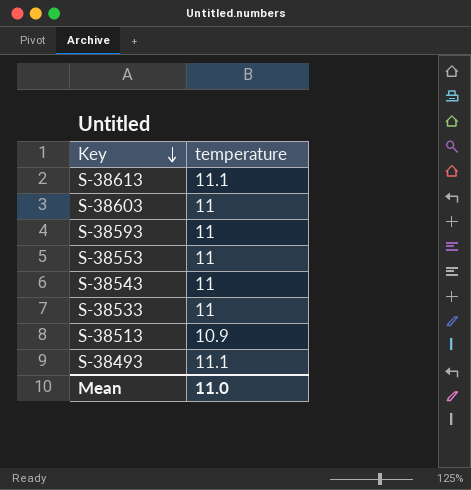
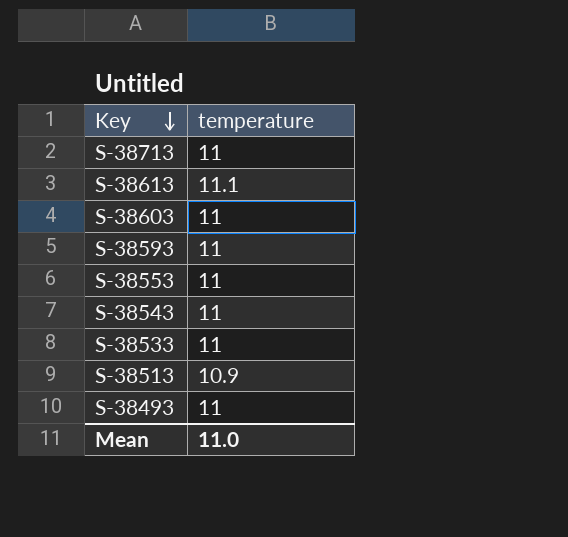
row S-38713: none -> 11
S-38493 | temperature: 11.1 -> 11

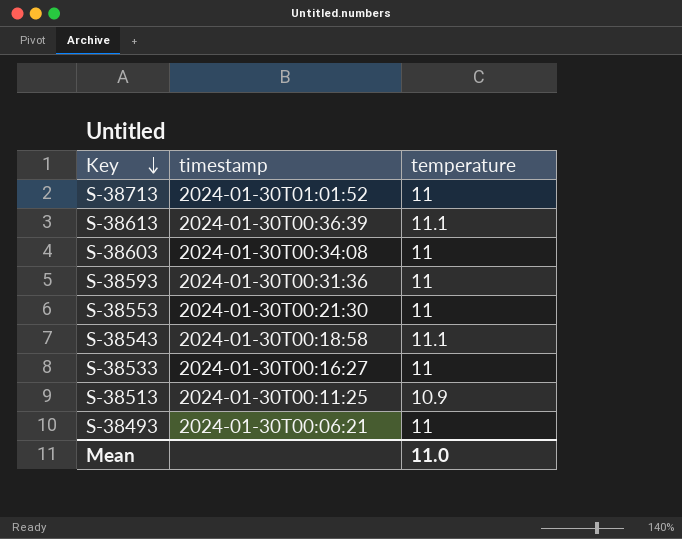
column timestamp | position: none -> 2
S-38543 | temperature: 11 -> 11.1

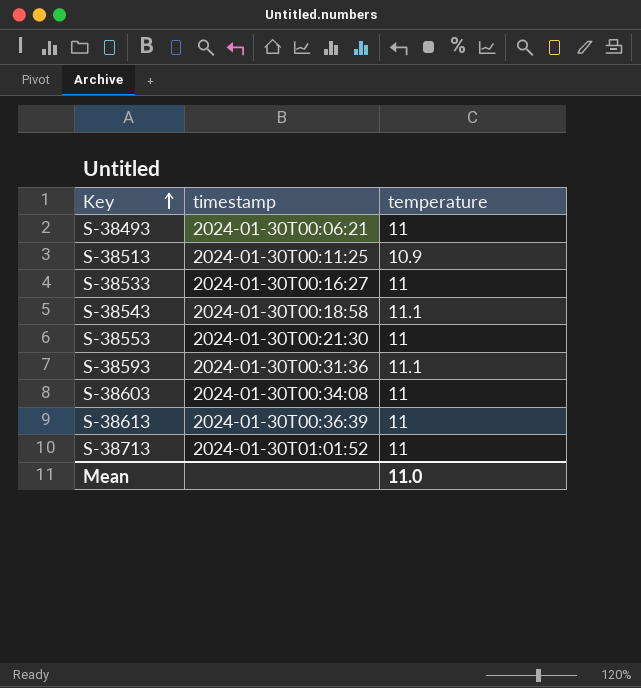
row order: Key descending -> Key ascending
S-38593 | temperature: 11 -> 11.1
S-38613 | temperature: 11.1 -> 11

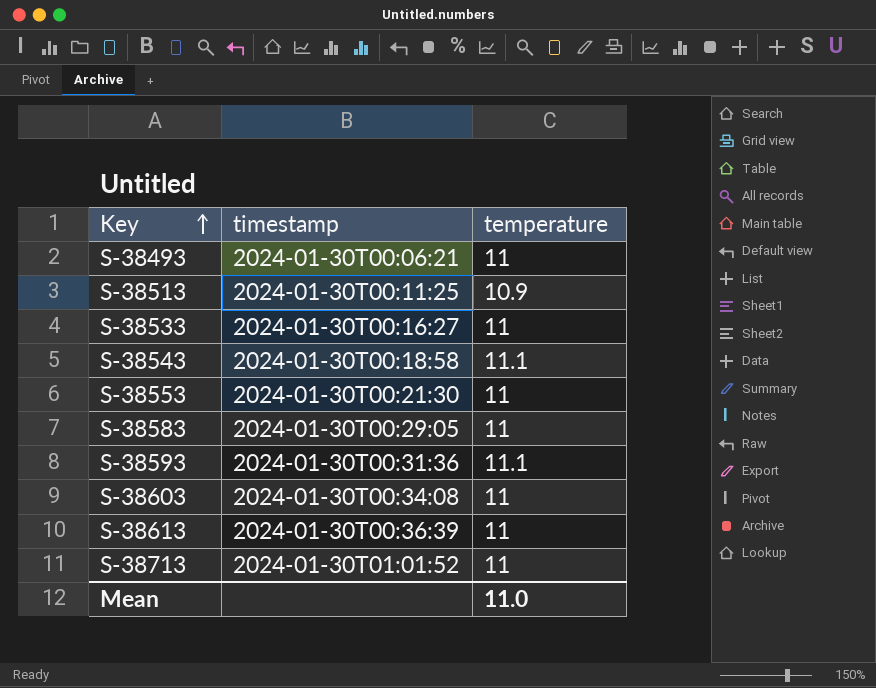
row S-38583: none -> 2024-01-30T00:29:05 | 11

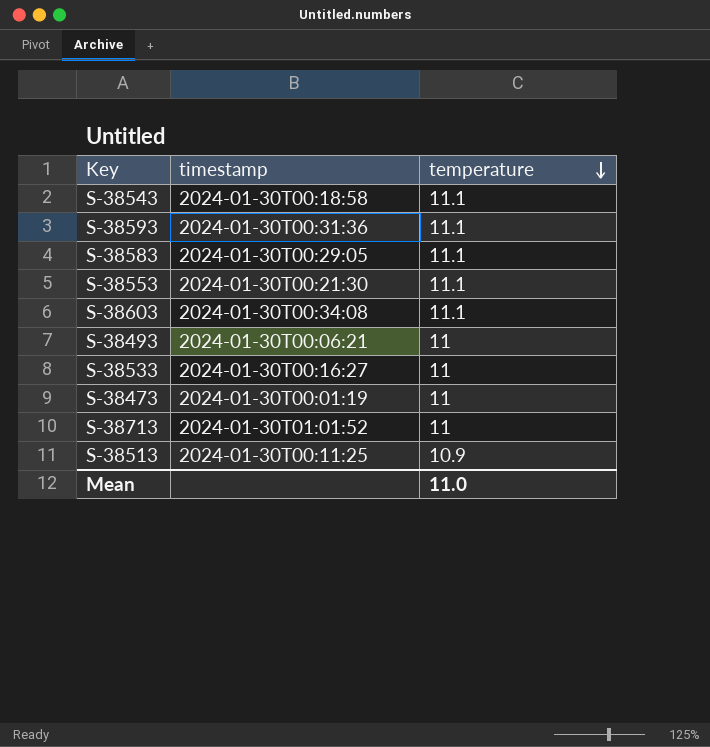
row order: Key ascending -> temperature descending
row S-38613: 2024-01-30T00:36:39 | 11 -> none
S-38583 | temperature: 11 -> 11.1
S-38553 | temperature: 11 -> 11.1
S-38603 | temperature: 11 -> 11.1
row S-38473: none -> 2024-01-30T00:01:19 | 11

